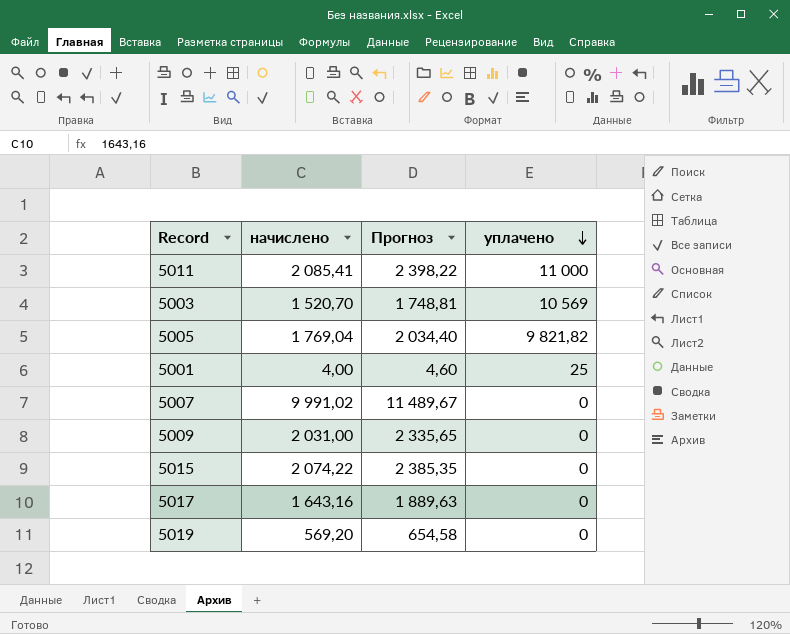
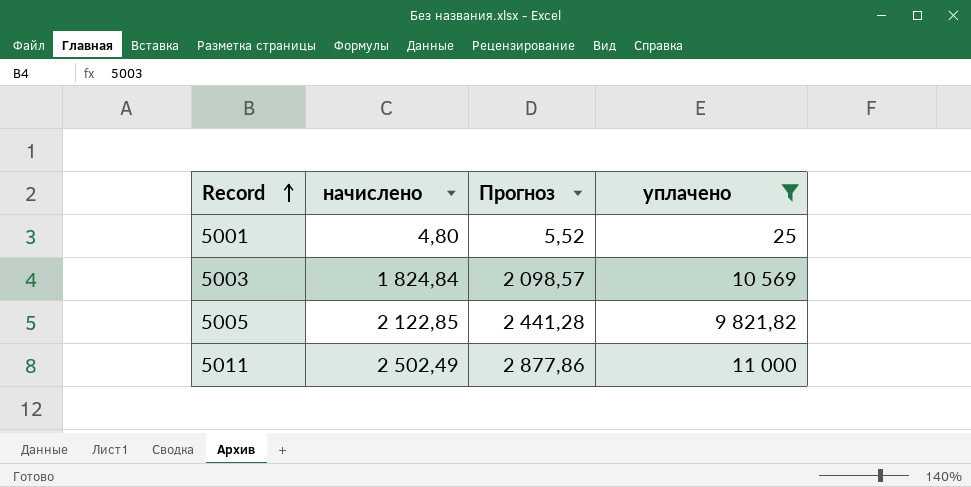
filter: none -> уплачено != 0
row order: уплачено descending -> Record ascending
5001 | начислено: 4,00 -> 4,80
5001 | Прогноз: 4,60 -> 5,52
5003 | начислено: 1 520,70 -> 1 824,84
5003 | Прогноз: 1 748,81 -> 2 098,57
5005 | начислено: 1 769,04 -> 2 122,85
5005 | Прогноз: 2 034,40 -> 2 441,28
5011 | начислено: 2 085,41 -> 2 502,49
5011 | Прогноз: 2 398,22 -> 2 877,86

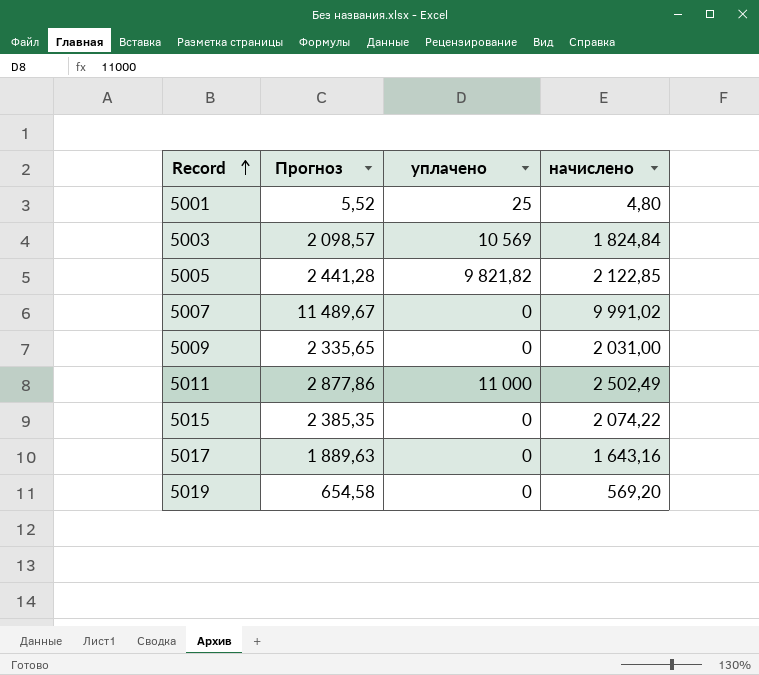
filter: уплачено != 0 -> none
column начислено | position: 2 -> 4

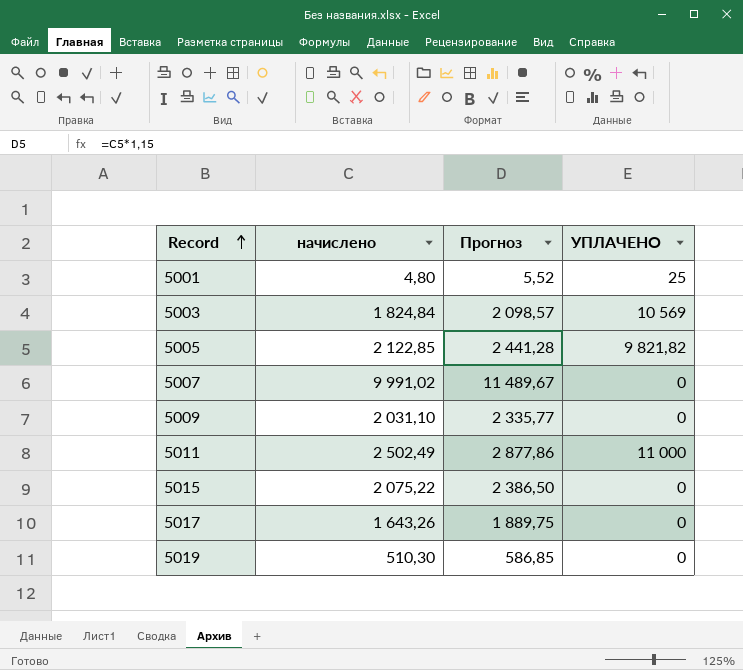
column начислено | position: 4 -> 2
column name: уплачено -> УПЛАЧЕНО
5009 | начислено: 2 031,00 -> 2 031,10
5009 | Прогноз: 2 335,65 -> 2 335,77
5015 | начислено: 2 074,22 -> 2 075,22
5015 | Прогноз: 2 385,35 -> 2 386,50
5017 | начислено: 1 643,16 -> 1 643,26
5017 | Прогноз: 1 889,63 -> 1 889,75
5019 | начислено: 569,20 -> 510,30
5019 | Прогноз: 654,58 -> 586,85

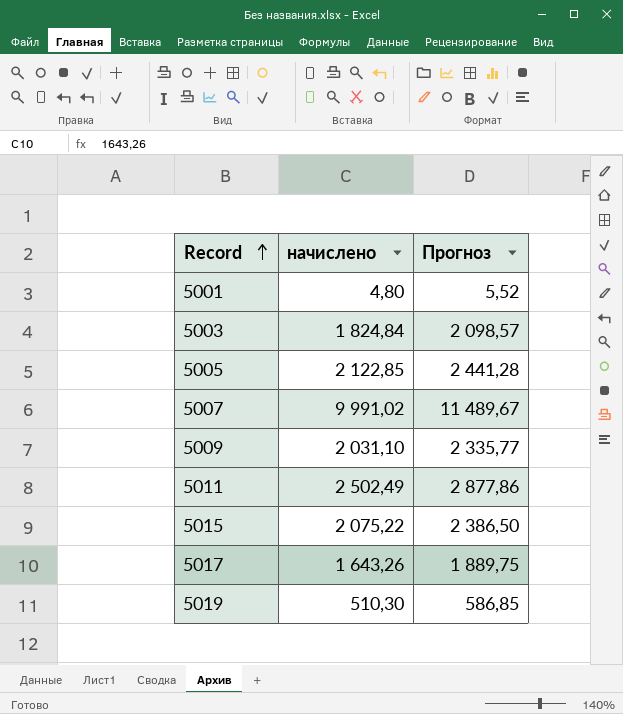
column УПЛАЧЕНО | position: 4 -> none

